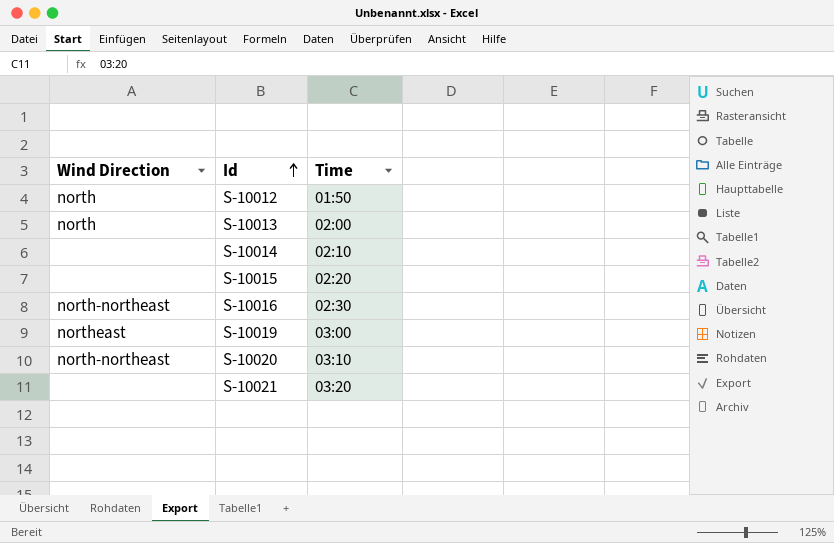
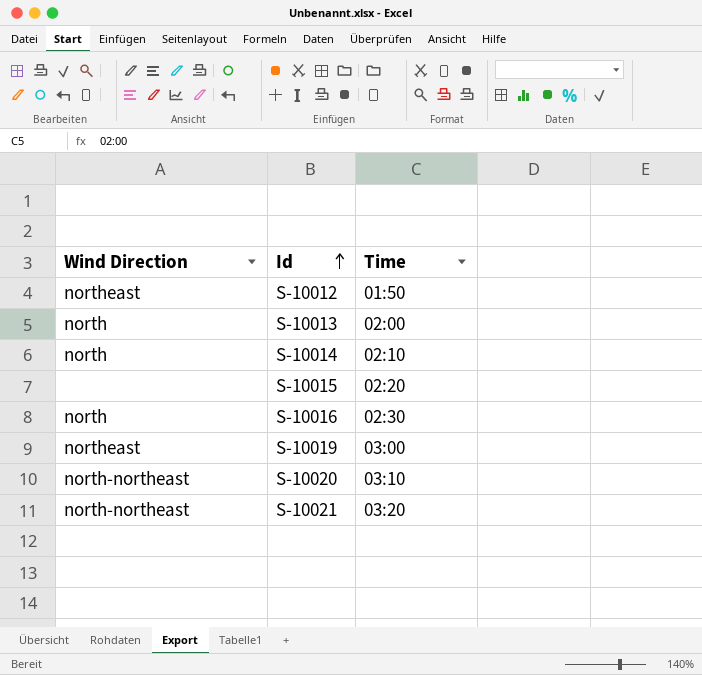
S-10012 | Wind Direction: north -> northeast
S-10014 | Wind Direction: none -> north
S-10016 | Wind Direction: north-northeast -> north
S-10021 | Wind Direction: none -> north-northeast

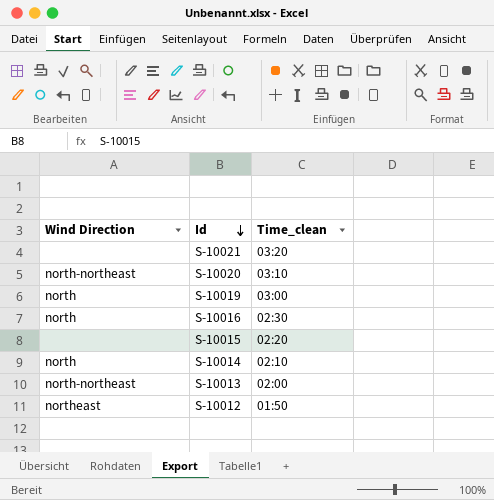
row order: Id ascending -> Id descending
column name: Time -> Time_clean
S-10021 | Wind Direction: north-northeast -> none
S-10019 | Wind Direction: northeast -> north
S-10013 | Wind Direction: north -> north-northeast

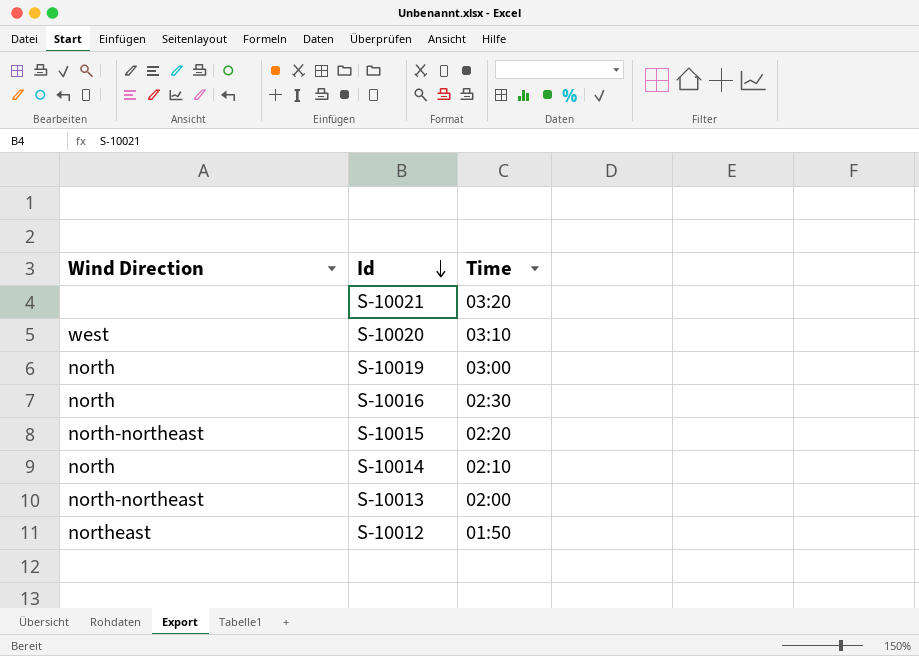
column name: Time_clean -> Time
S-10020 | Wind Direction: north-northeast -> west
S-10015 | Wind Direction: none -> north-northeast

